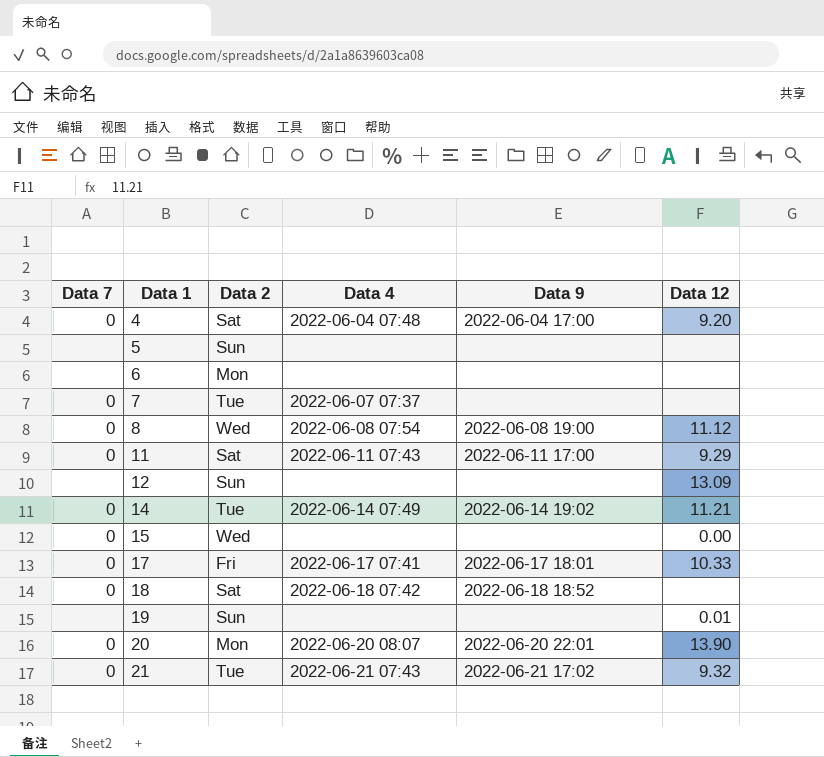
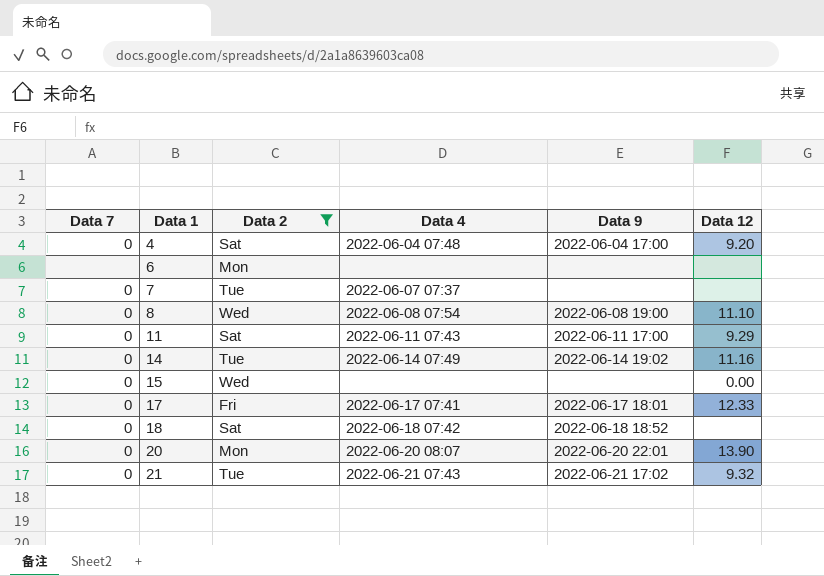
filter: none -> Data 2 != Sun
8 | Data 12: 11.12 -> 11.10
14 | Data 12: 11.21 -> 11.16
17 | Data 12: 10.33 -> 12.33

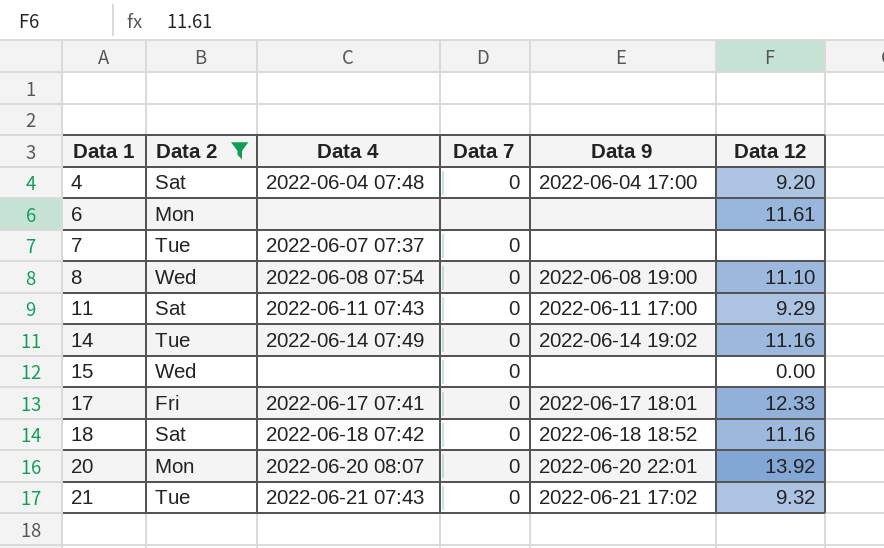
column Data 7 | position: 1 -> 4
6 | Data 12: none -> 11.61
18 | Data 12: none -> 11.16
20 | Data 12: 13.90 -> 13.92

